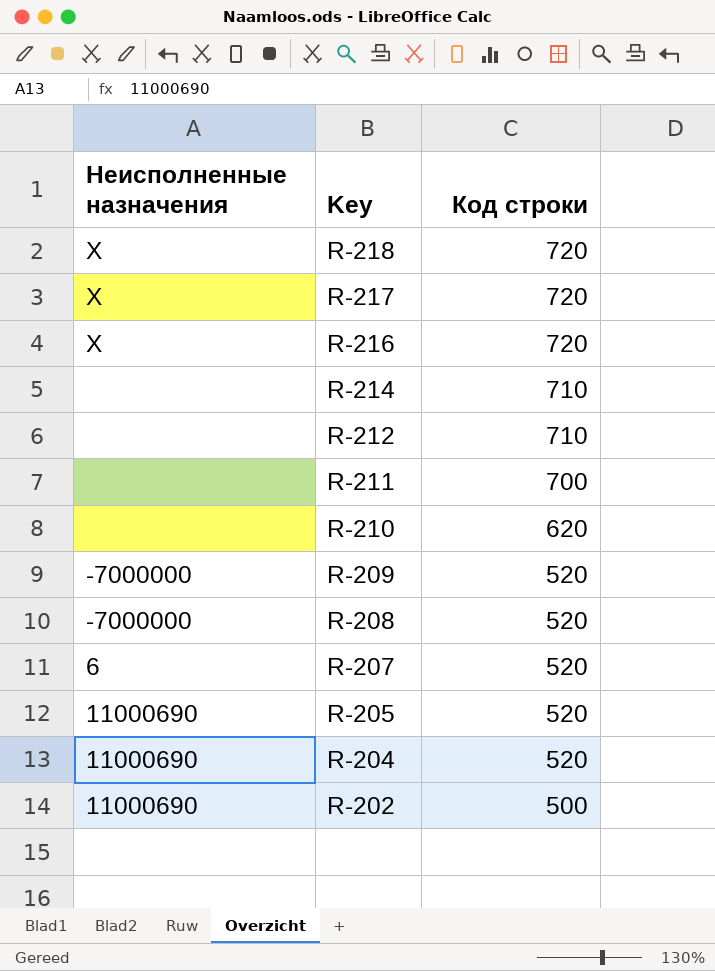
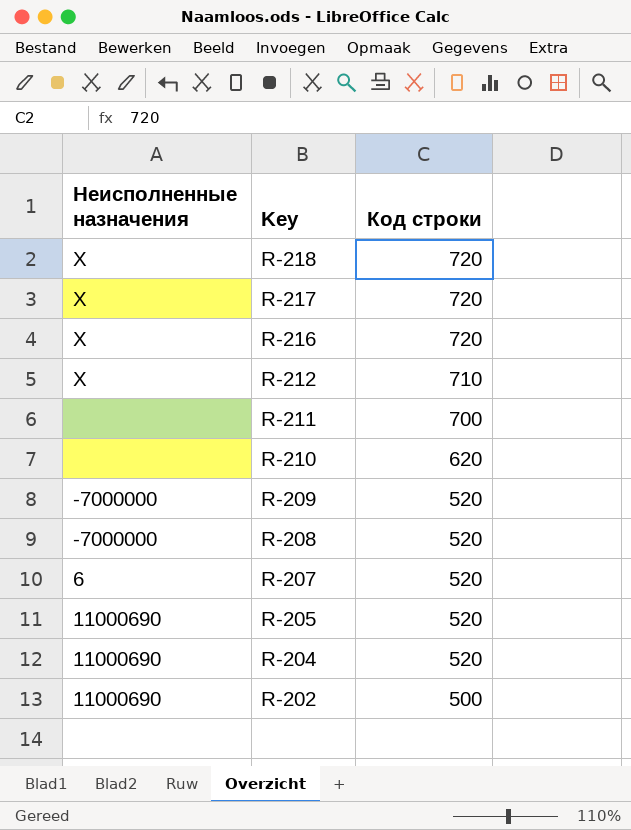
row R-214: none | 710 -> none
R-212 | Неисполненные назначения: none -> X

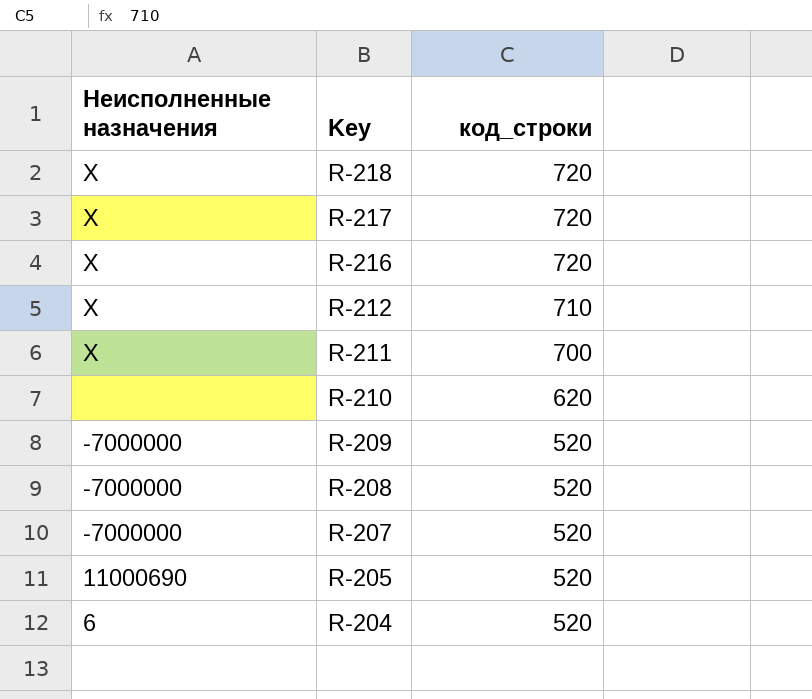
column name: Код строки -> код_строки
row R-202: 11000690 | 500 -> none
R-211 | Неисполненные назначения: none -> X
R-207 | Неисполненные назначения: 6 -> -7000000
R-204 | Неисполненные назначения: 11000690 -> 6

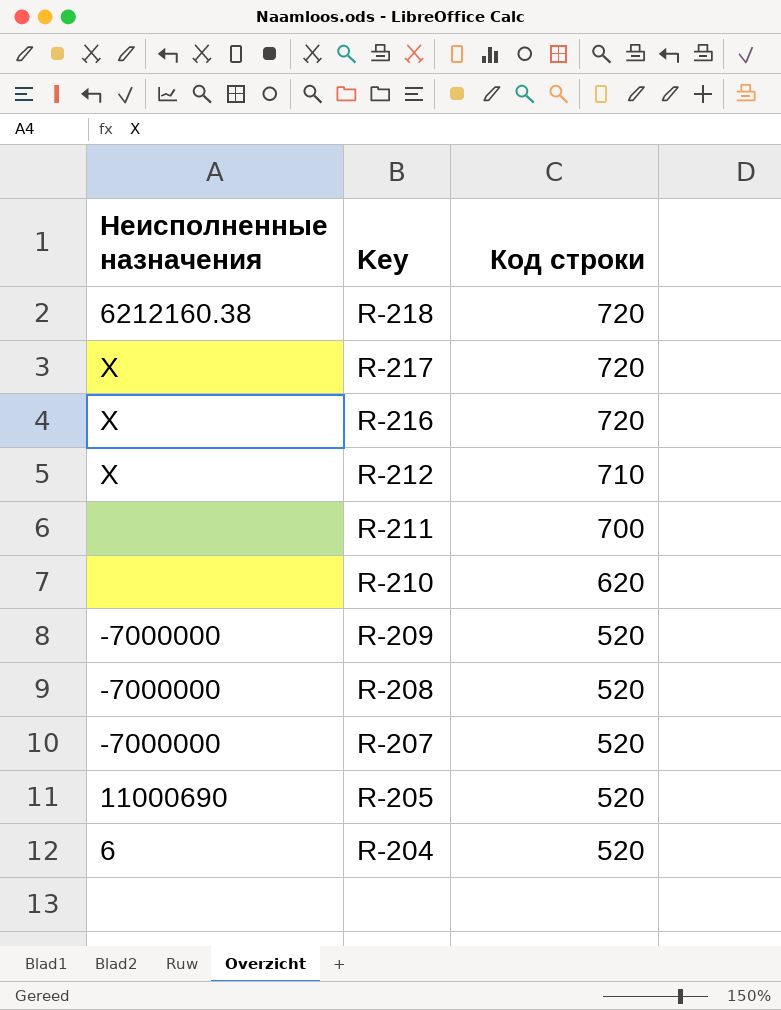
column name: код_строки -> Код строки
R-218 | Неисполненные назначения: X -> 6212160.38
R-211 | Неисполненные назначения: X -> none

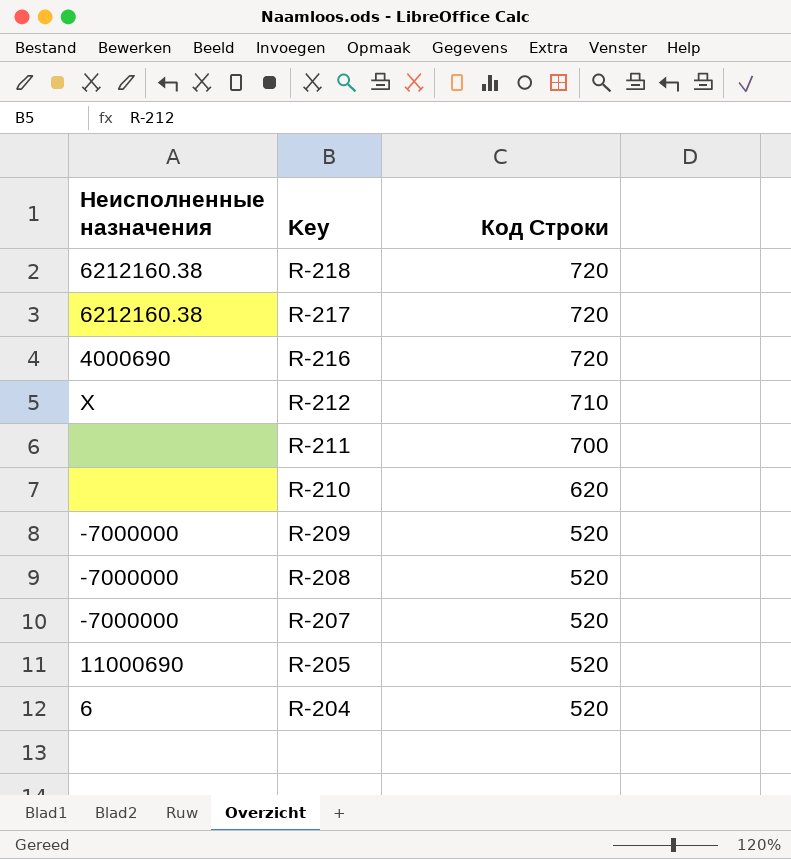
column name: Код строки -> Код Строки
R-217 | Неисполненные назначения: X -> 6212160.38
R-216 | Неисполненные назначения: X -> 4000690

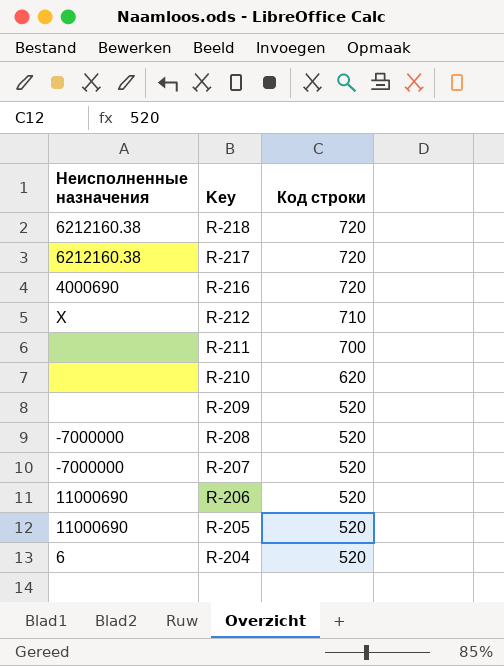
column name: Код Строки -> Код строки
R-209 | Неисполненные назначения: -7000000 -> none
row R-206: none -> 11000690 | 520

